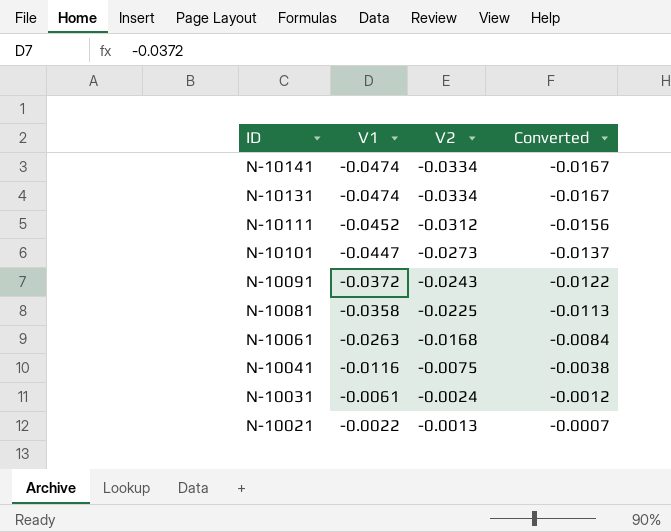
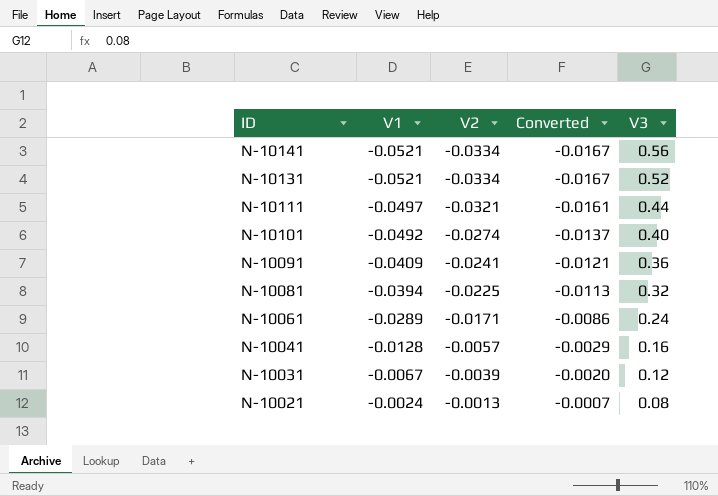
column V3 | position: none -> 5
N-10141 | V1: -0.0474 -> -0.0521
N-10131 | V1: -0.0474 -> -0.0521
N-10111 | V1: -0.0452 -> -0.0497
N-10111 | V2: -0.0312 -> -0.0321
N-10111 | Converted: -0.0156 -> -0.0161
N-10101 | V1: -0.0447 -> -0.0492
N-10101 | V2: -0.0273 -> -0.0274
N-10091 | V1: -0.0372 -> -0.0409
N-10091 | V2: -0.0243 -> -0.0241
N-10091 | Converted: -0.0122 -> -0.0121
N-10081 | V1: -0.0358 -> -0.0394
N-10061 | V1: -0.0263 -> -0.0289
N-10061 | V2: -0.0168 -> -0.0171
N-10061 | Converted: -0.0084 -> -0.0086
N-10041 | V1: -0.0116 -> -0.0128
N-10041 | V2: -0.0075 -> -0.0057
N-10041 | Converted: -0.0038 -> -0.0029
N-10031 | V1: -0.0061 -> -0.0067
N-10031 | V2: -0.0024 -> -0.0039
N-10031 | Converted: -0.0012 -> -0.0020
N-10021 | V1: -0.0022 -> -0.0024

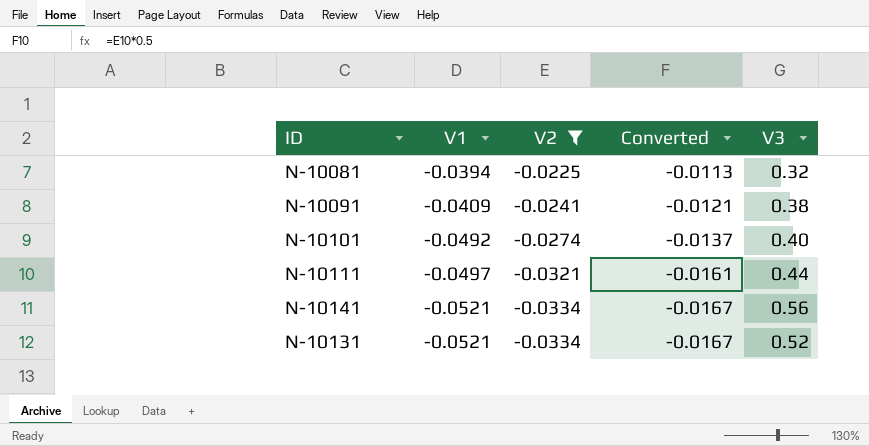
filter: none -> V2 <= -0.0225
row order: ID descending -> V1 descending
N-10091 | V3: 0.36 -> 0.38

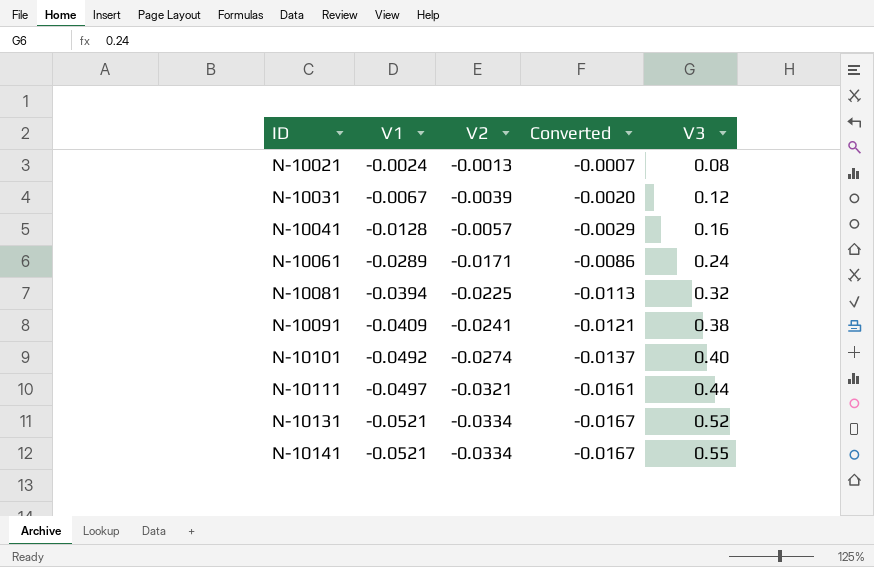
filter: V2 <= -0.0225 -> none
row order: V1 descending -> ID ascending
N-10141 | V3: 0.56 -> 0.55

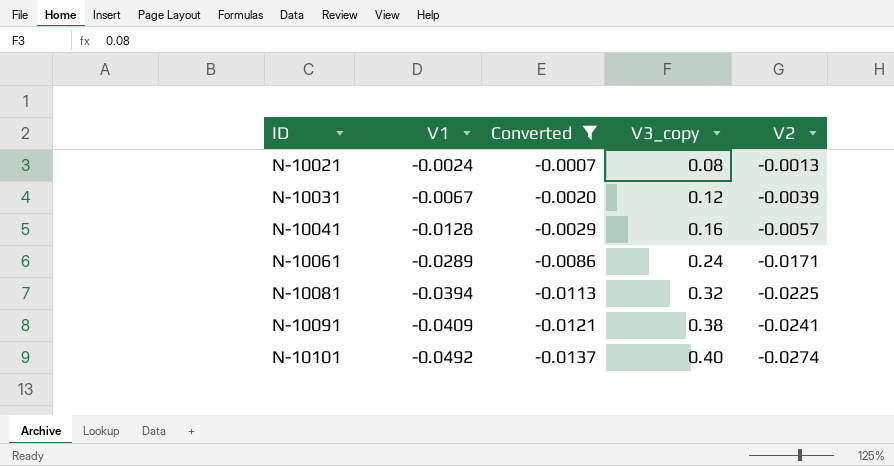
filter: none -> Converted >= -0.0137
column name: V3 -> V3_copy
column V2 | position: 3 -> 5

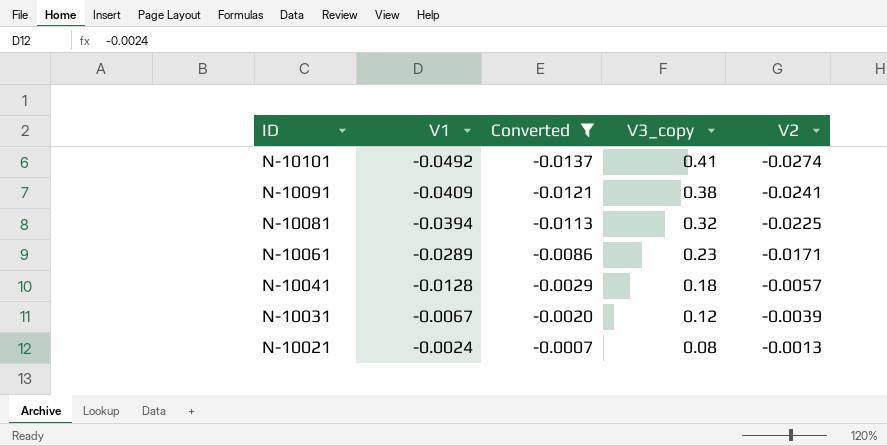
row order: ID ascending -> ID descending
N-10101 | V3_copy: 0.40 -> 0.41
N-10061 | V3_copy: 0.24 -> 0.23
N-10041 | V3_copy: 0.16 -> 0.18

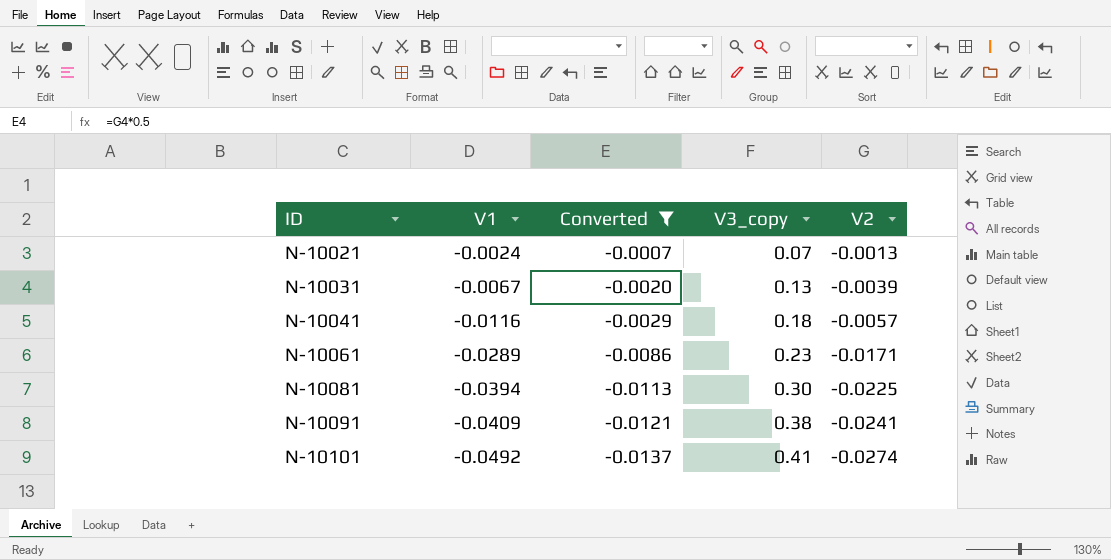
row order: ID descending -> ID ascending
N-10021 | V3_copy: 0.08 -> 0.07
N-10031 | V3_copy: 0.12 -> 0.13
N-10041 | V1: -0.0128 -> -0.0116
N-10081 | V3_copy: 0.32 -> 0.30

